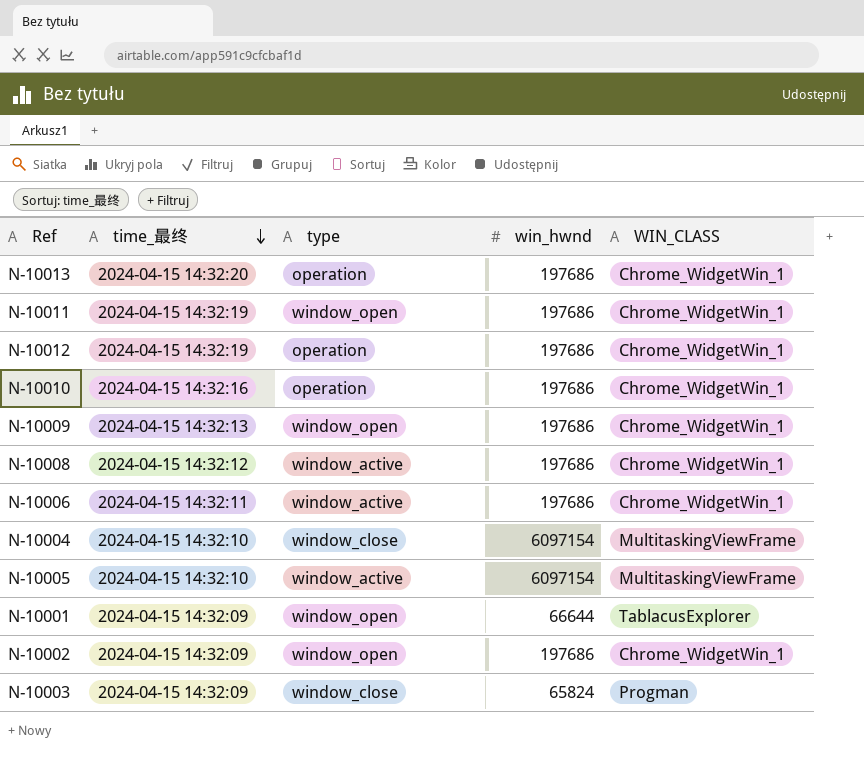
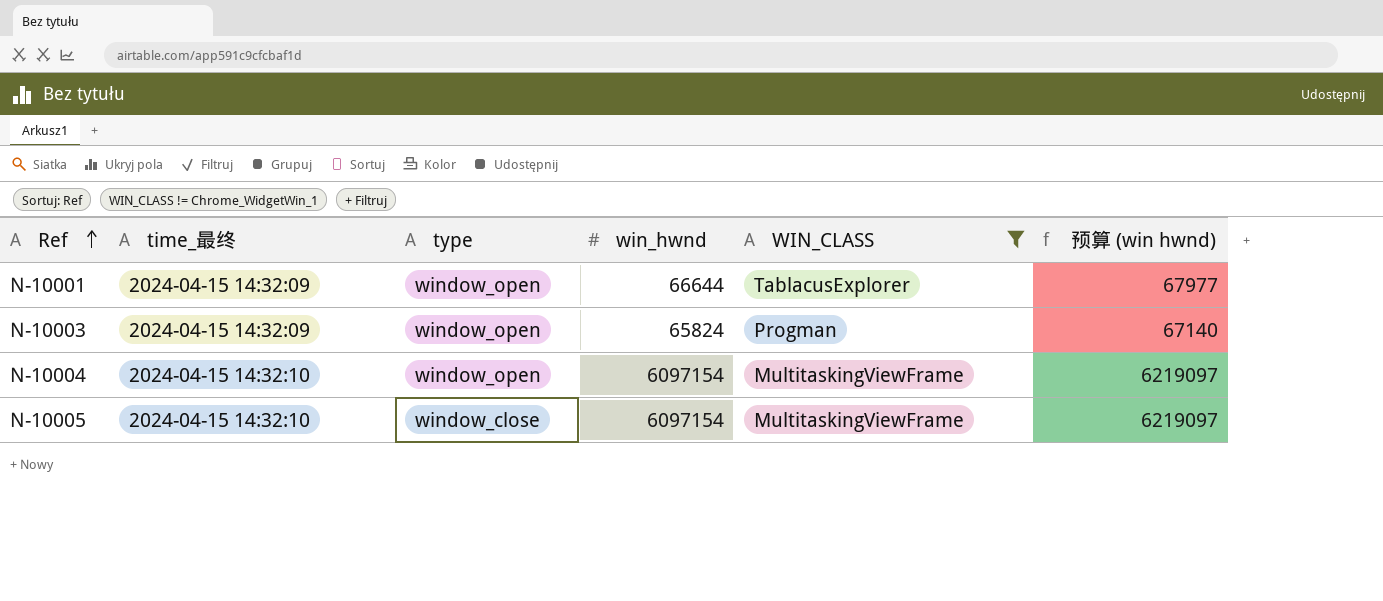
filter: none -> WIN_CLASS != Chrome_WidgetWin_1
row order: time_最终 descending -> Ref ascending
column 预算 (win hwnd) | formula: none -> [win_hwnd] * 1.02
N-10003 | type: window_close -> window_open
N-10004 | type: window_close -> window_open
N-10005 | type: window_active -> window_close

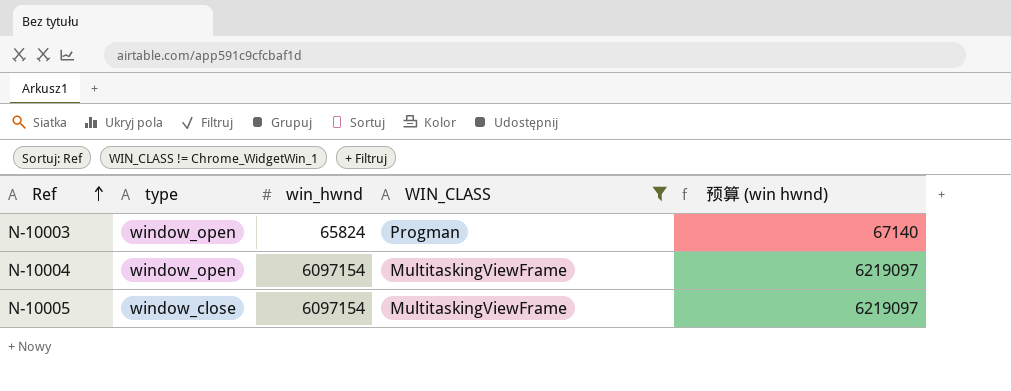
column time_最终 | position: 2 -> none
row N-10001: 2024-04-15 14:32:09 | window_open | 66644 | TablacusExplorer | 67977 -> none

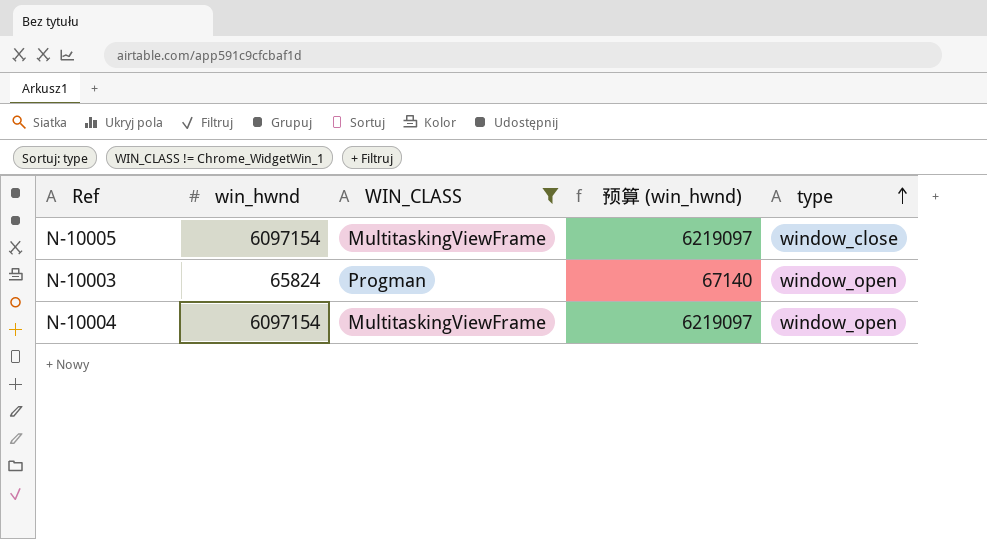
row order: Ref ascending -> type ascending
column name: 预算 (win hwnd) -> 预算 (win_hwnd)
column type | position: 2 -> 5

